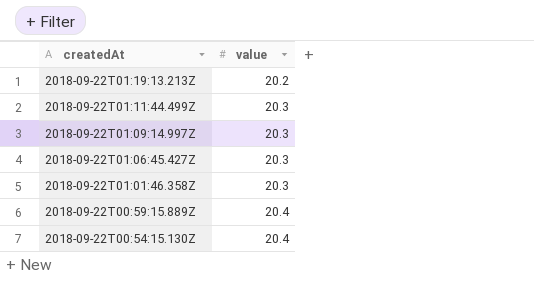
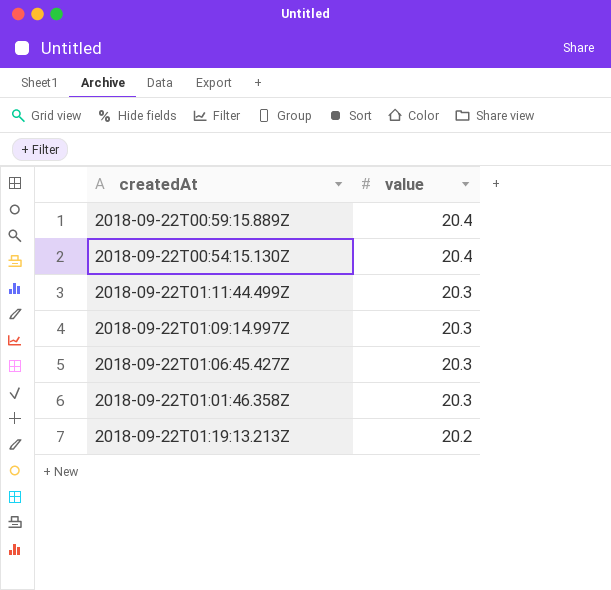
row order: createdAt descending -> value descending

